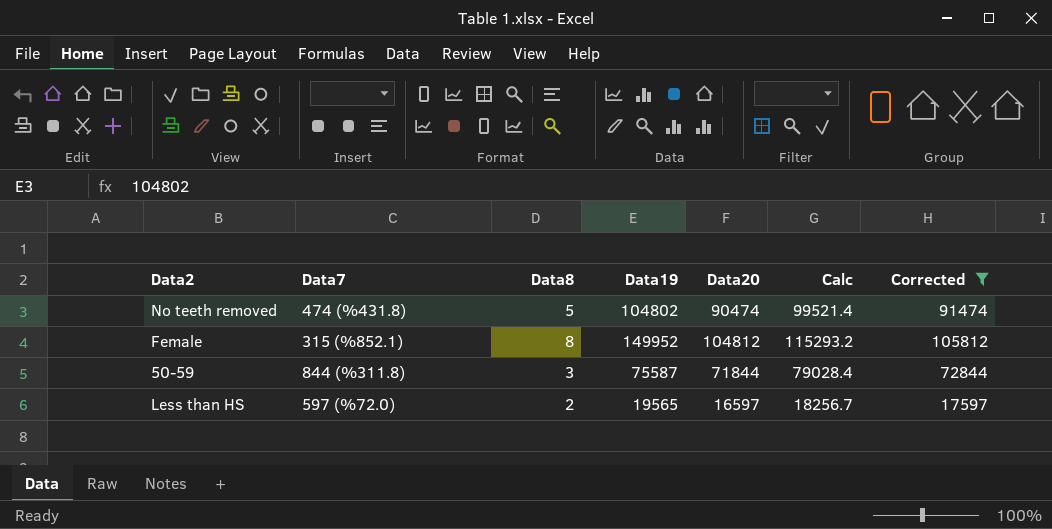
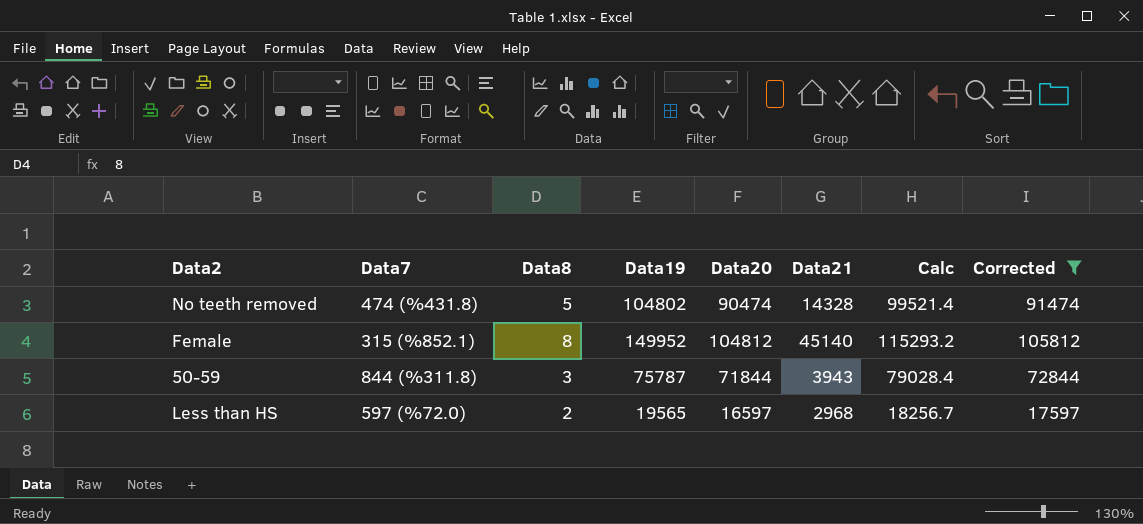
column Data21 | formula: none -> [Data19] - [Data20]
50-59 | Data19: 75587 -> 75787

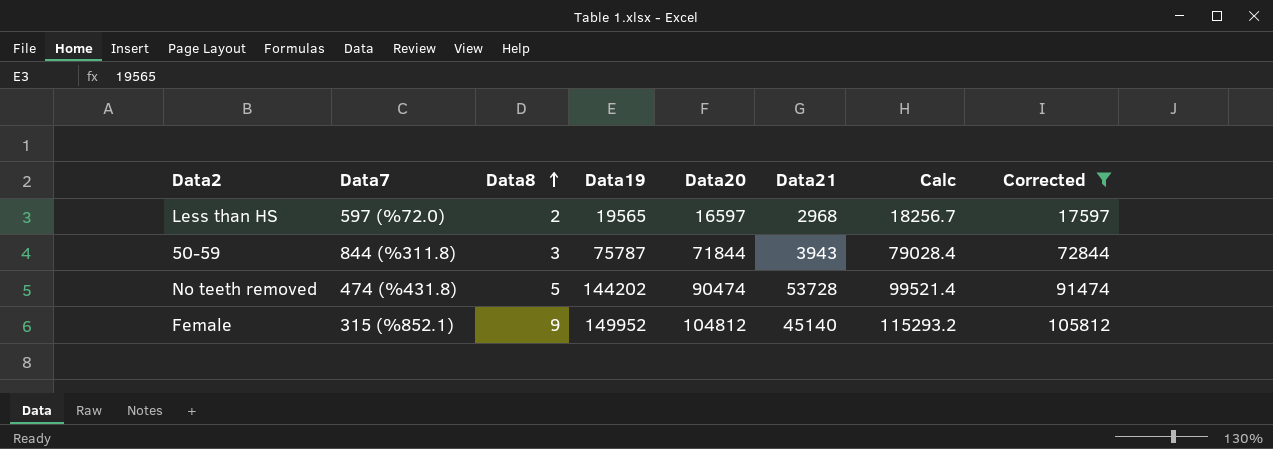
row order: none -> Data8 ascending
No teeth removed | Data19: 104802 -> 144202
No teeth removed | Data21: 14328 -> 53728
Female | Data8: 8 -> 9

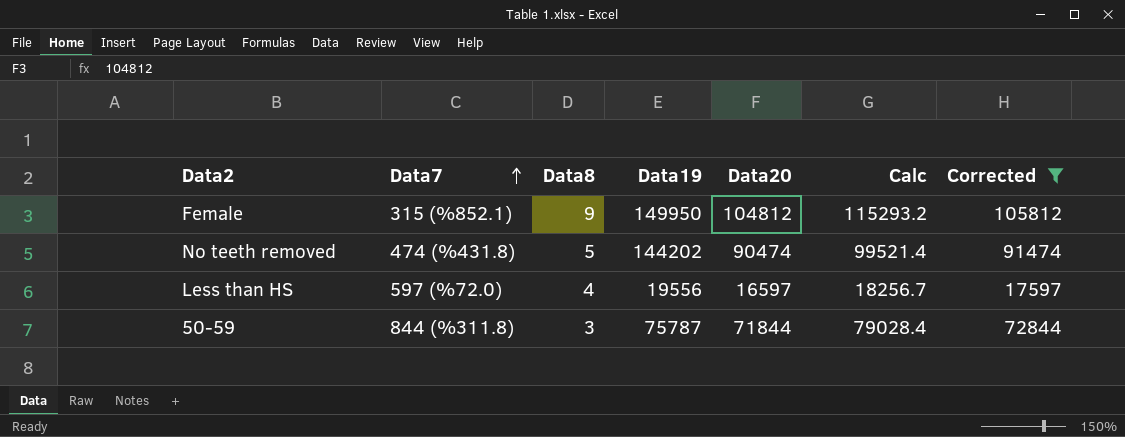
row order: Data8 ascending -> Data7 ascending
column Data21 | formula: [Data19] - [Data20] -> none
Female | Data19: 149952 -> 149950
Less than HS | Data8: 2 -> 4
Less than HS | Data19: 19565 -> 19556

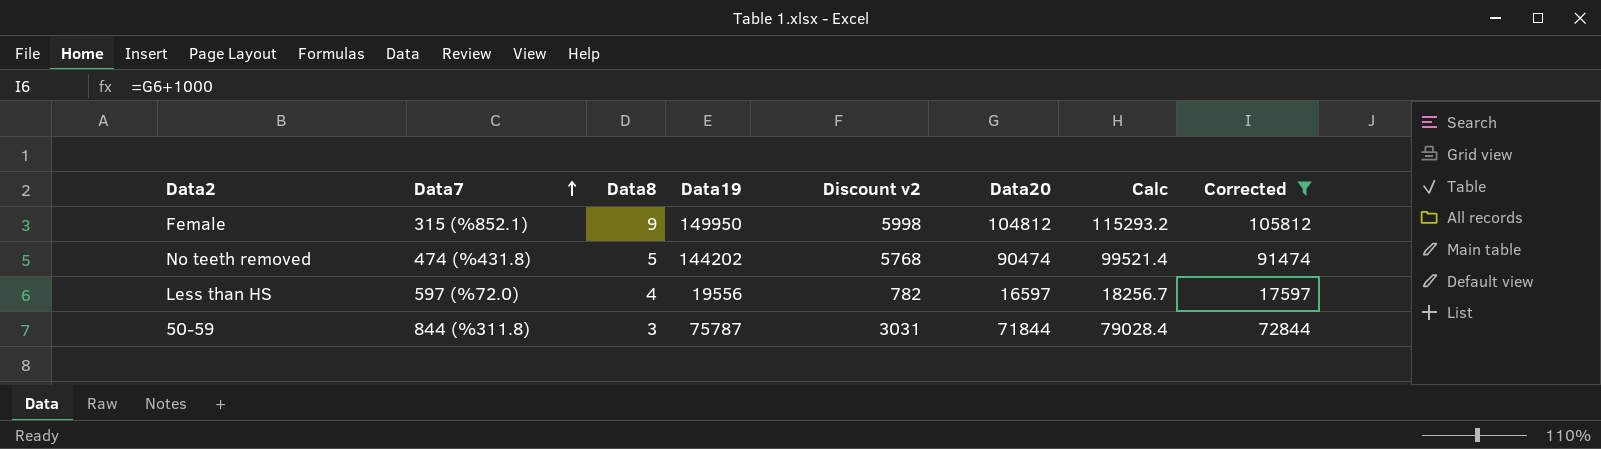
column Discount v2 | formula: none -> [Data19] * 0.04

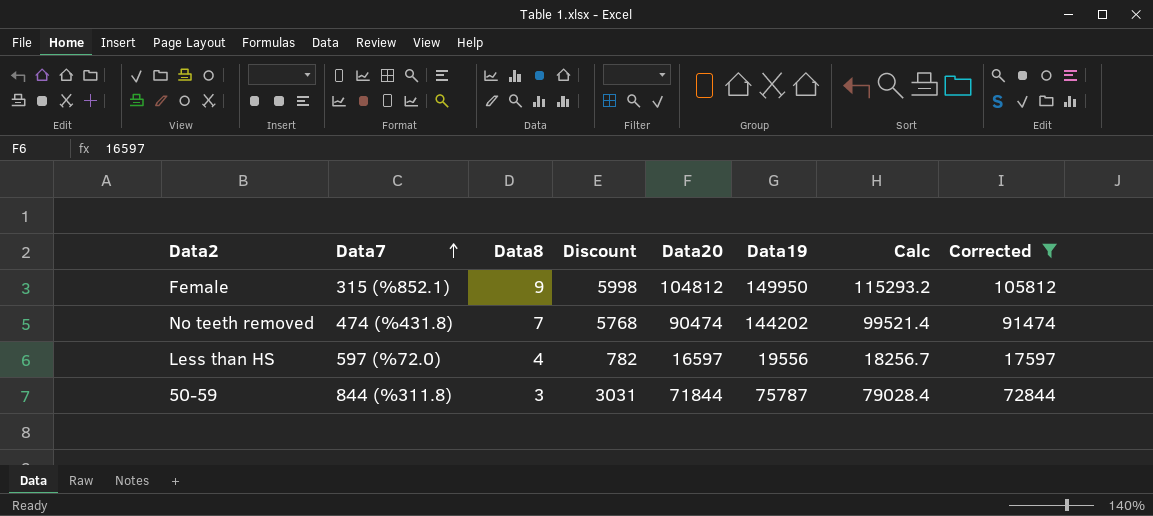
column name: Discount v2 -> Discount
column Data19 | position: 4 -> 6
No teeth removed | Data8: 5 -> 7

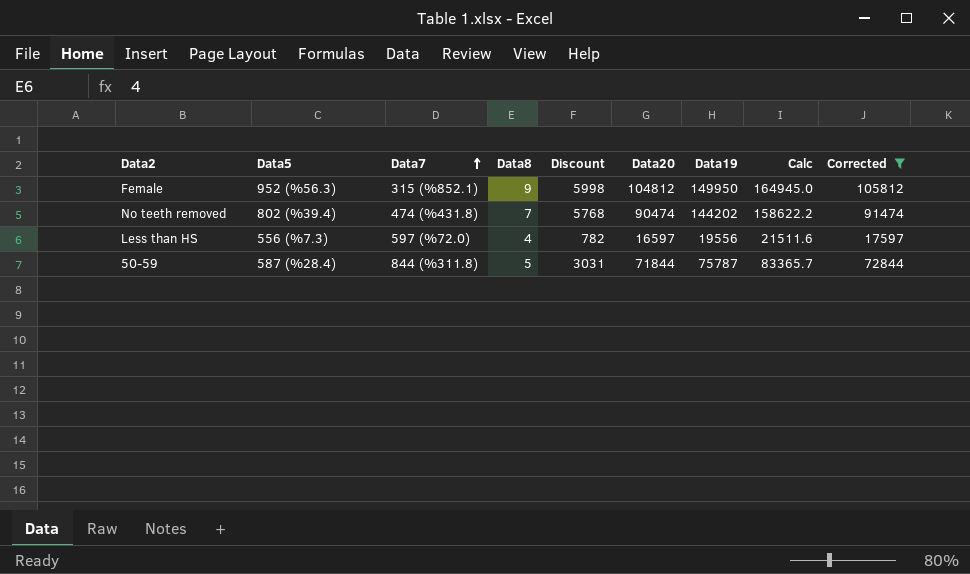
column Data5 | position: none -> 2
column Calc | formula: [Data20] * 1.1 -> [Data19] * 1.1
50-59 | Data8: 3 -> 5

